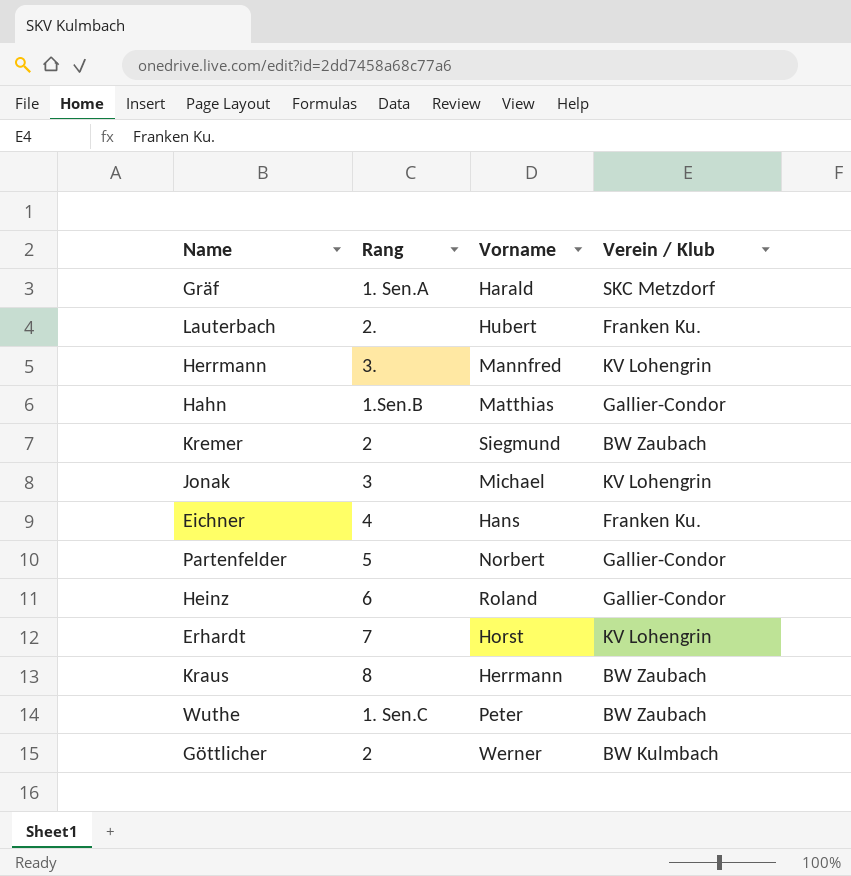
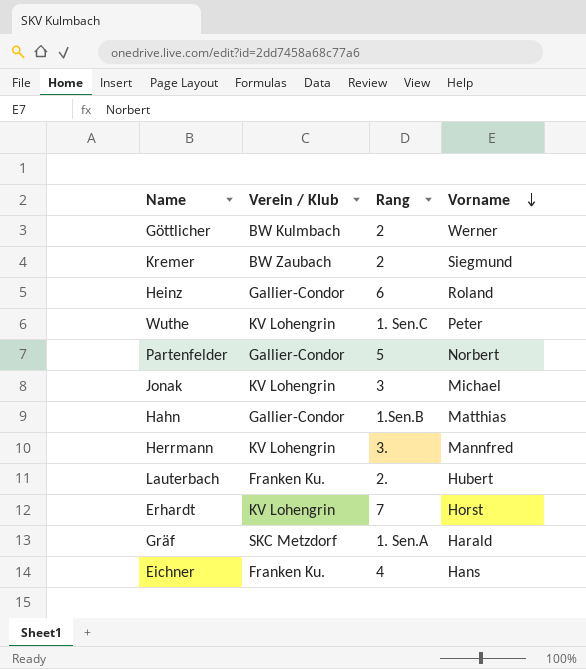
row order: none -> Vorname descending
column Verein / Klub | position: 4 -> 2
row Kraus: 8 | Herrmann | BW Zaubach -> none
Wuthe | Verein / Klub: BW Zaubach -> KV Lohengrin

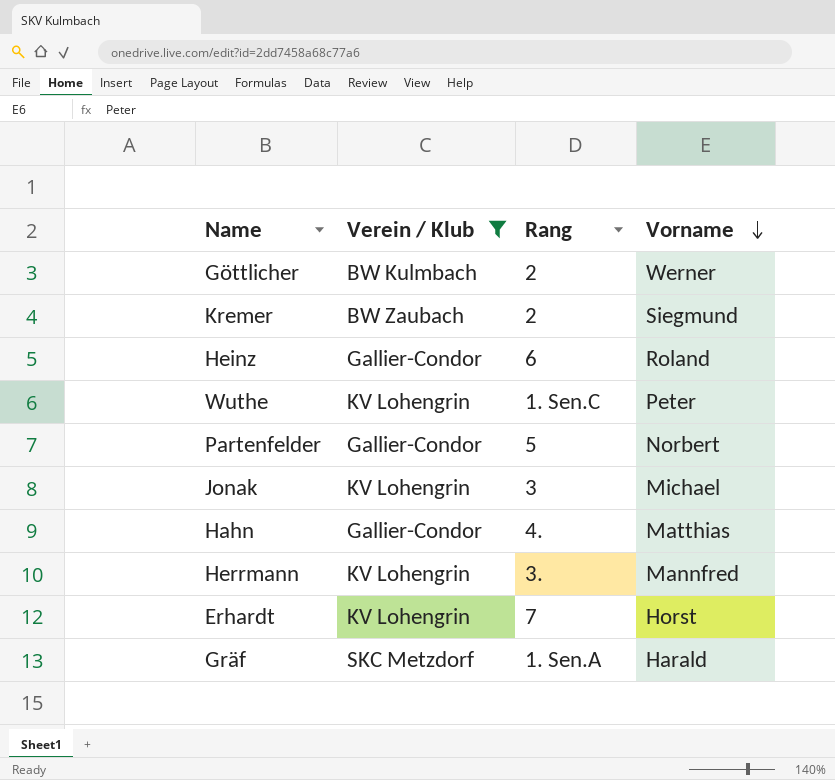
filter: none -> Verein / Klub != Franken Ku.
Hahn | Rang: 1.Sen.B -> 4.

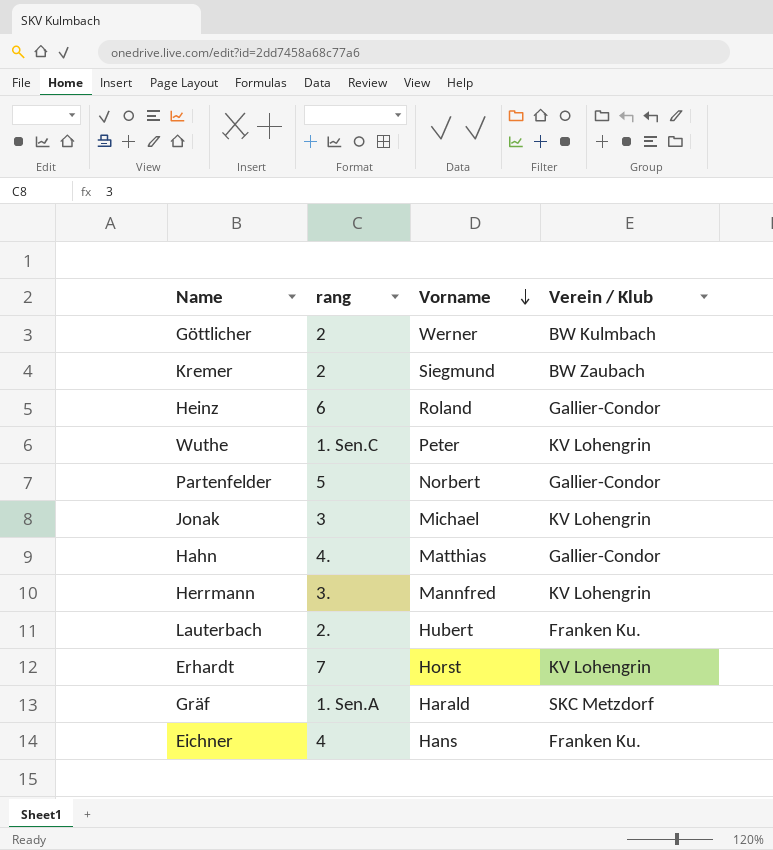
filter: Verein / Klub != Franken Ku. -> none
column name: Rang -> rang
column Verein / Klub | position: 2 -> 4

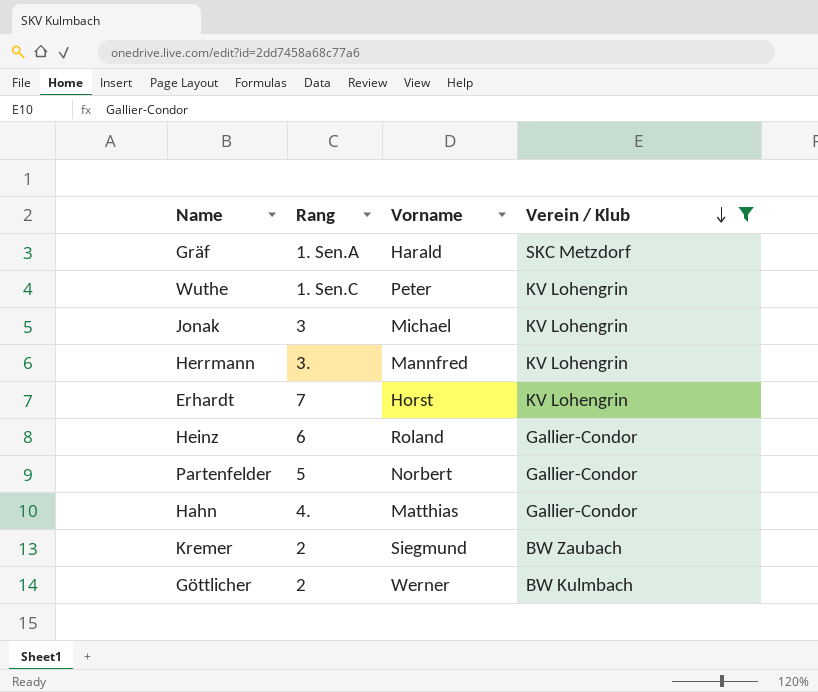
filter: none -> Verein / Klub != Franken Ku.
row order: Vorname descending -> Verein / Klub descending
column name: rang -> Rang

